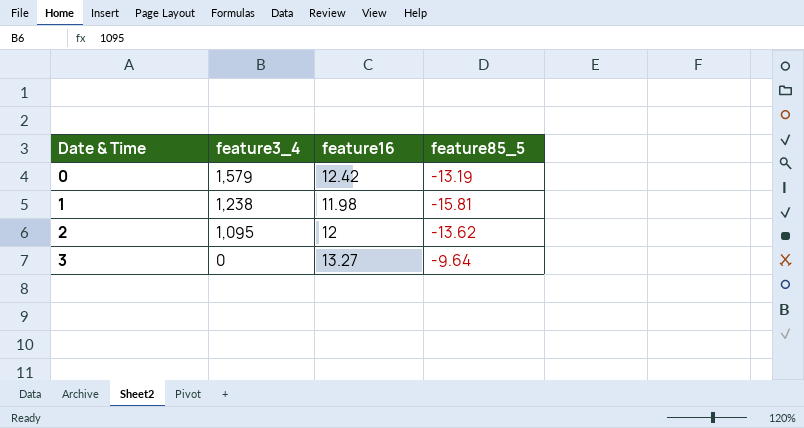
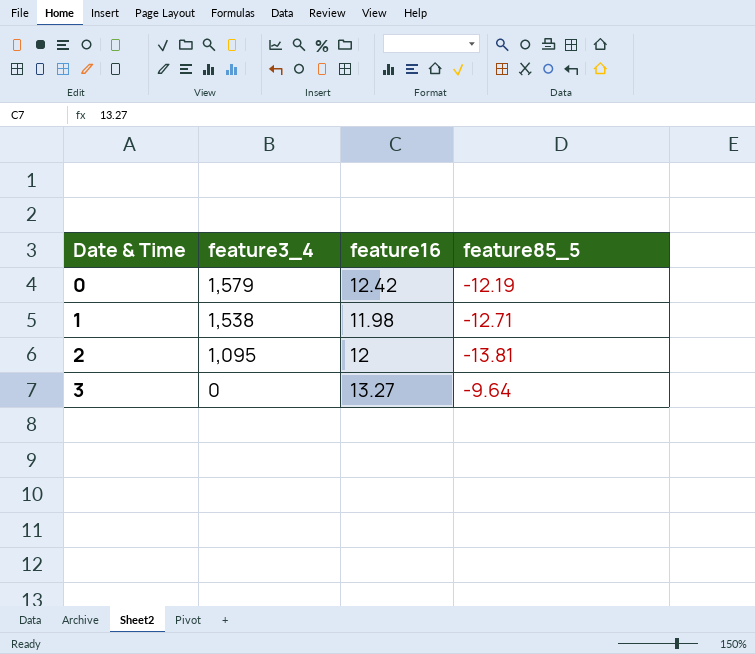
0 | feature85_5: -13.19 -> -12.19
1 | feature3_4: 1,238 -> 1,538
1 | feature85_5: -15.81 -> -12.71
2 | feature85_5: -13.62 -> -13.81

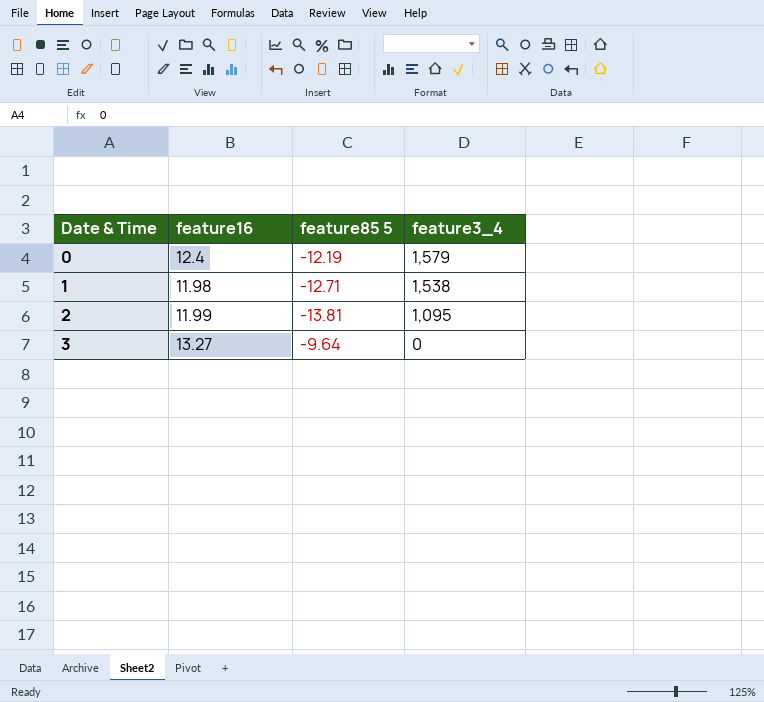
column name: feature85_5 -> feature85 5
column feature3_4 | position: 2 -> 4
0 | feature16: 12.42 -> 12.4
2 | feature16: 12 -> 11.99

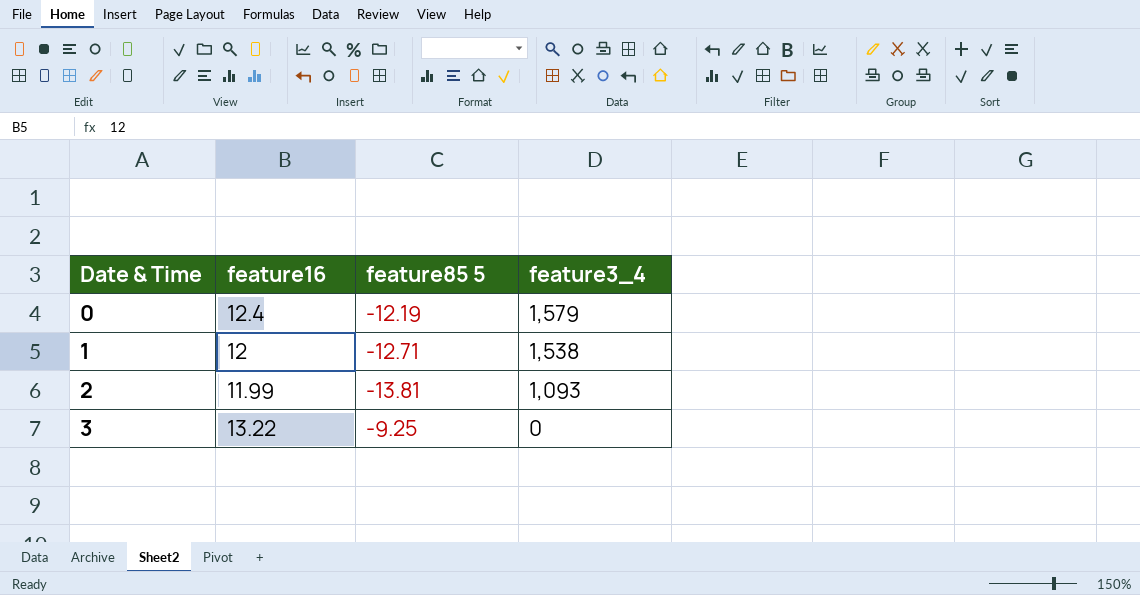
1 | feature16: 11.98 -> 12
2 | feature3_4: 1,095 -> 1,093
3 | feature16: 13.27 -> 13.22
3 | feature85 5: -9.64 -> -9.25

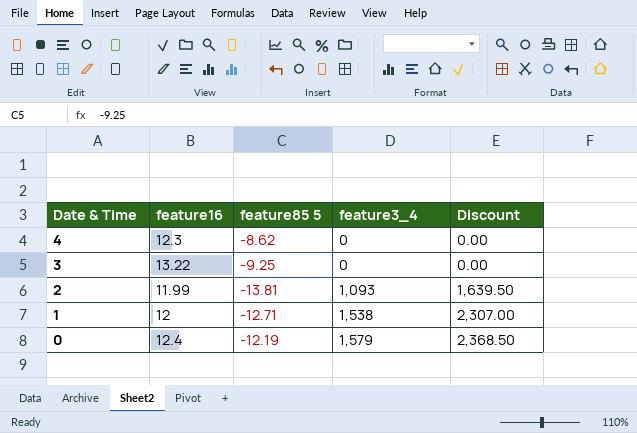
row order: Date & Time ascending -> Date & Time descending
column Discount | formula: none -> [feature3_4] * 1.5
row 4: none -> 12.3 | -8.62 | 0 | 0.00

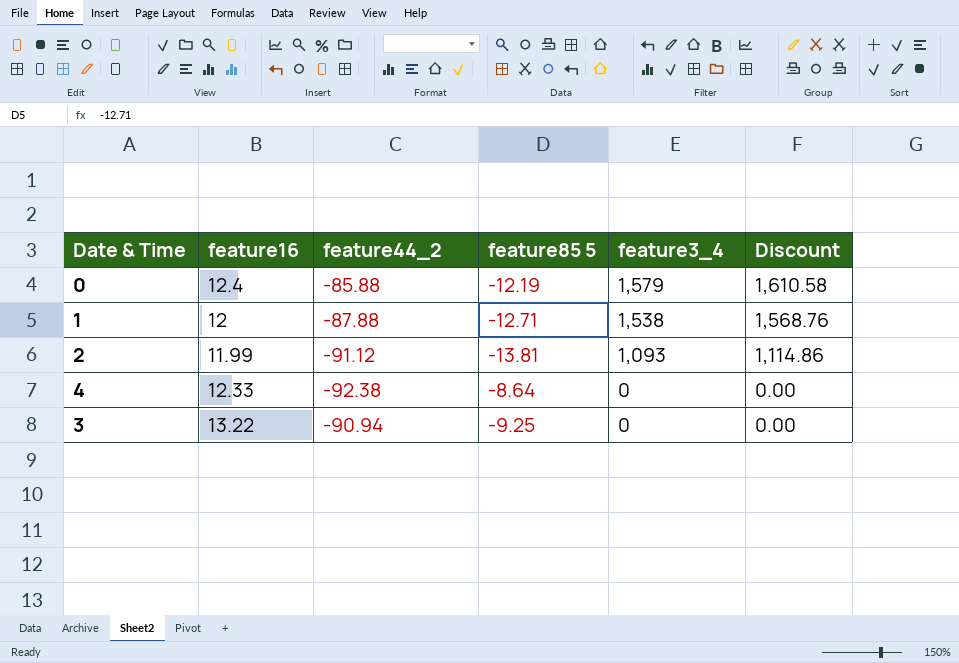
row order: Date & Time descending -> feature3_4 descending
column feature44_2 | position: none -> 3
column Discount | formula: [feature3_4] * 1.5 -> [feature3_4] * 1.02
4 | feature16: 12.3 -> 12.33
4 | feature85 5: -8.62 -> -8.64

